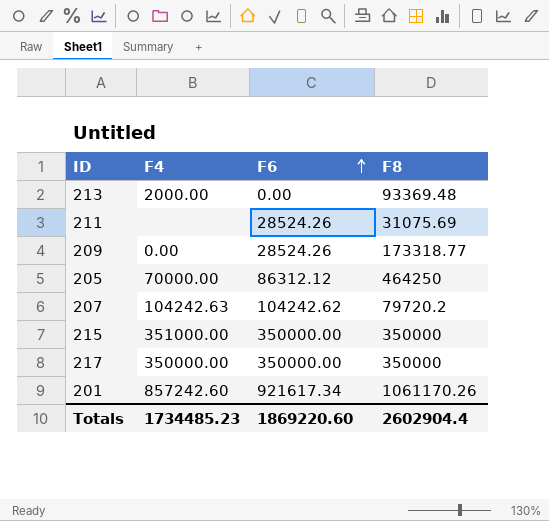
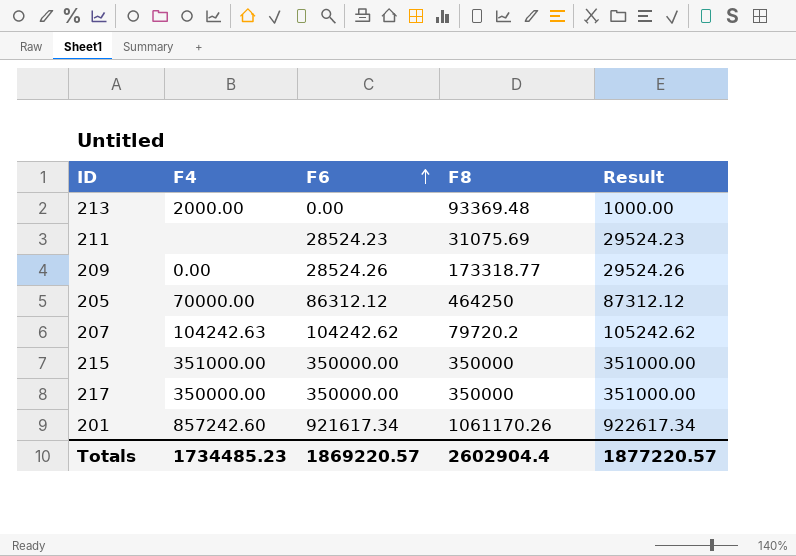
column Result | formula: none -> [F6] + 1000
211 | F6: 28524.26 -> 28524.23
Totals | F6: 1869220.60 -> 1869220.57

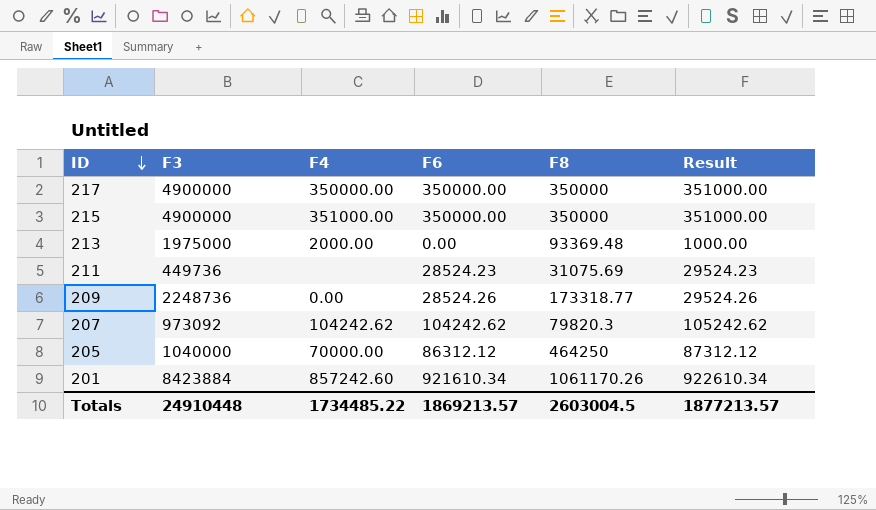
row order: F6 ascending -> ID descending
column F3 | position: none -> 2
207 | F4: 104242.63 -> 104242.62
207 | F8: 79720.2 -> 79820.3
201 | F6: 921617.34 -> 921610.34
201 | Result: 922617.34 -> 922610.34
Totals | F4: 1734485.23 -> 1734485.22
Totals | F6: 1869220.57 -> 1869213.57
Totals | F8: 2602904.4 -> 2603004.5
Totals | Result: 1877220.57 -> 1877213.57

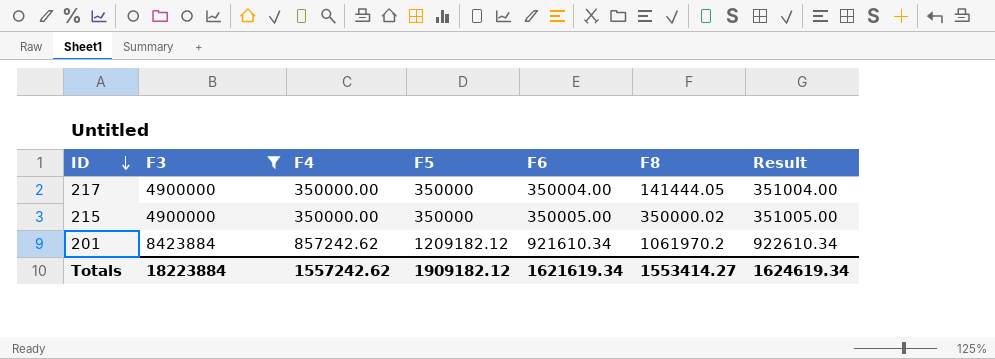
filter: none -> F3 >= 4900000
column F5 | position: none -> 4
217 | F6: 350000.00 -> 350004.00
217 | F8: 350000 -> 141444.05
217 | Result: 351000.00 -> 351004.00
215 | F4: 351000.00 -> 350000.00
215 | F6: 350000.00 -> 350005.00
215 | F8: 350000 -> 350000.02
215 | Result: 351000.00 -> 351005.00
201 | F4: 857242.60 -> 857242.62
201 | F8: 1061170.26 -> 1061970.2
Totals | F3: 24910448 -> 18223884
Totals | F4: 1734485.22 -> 1557242.62
Totals | F6: 1869213.57 -> 1621619.34
Totals | F8: 2603004.5 -> 1553414.27
Totals | Result: 1877213.57 -> 1624619.34

